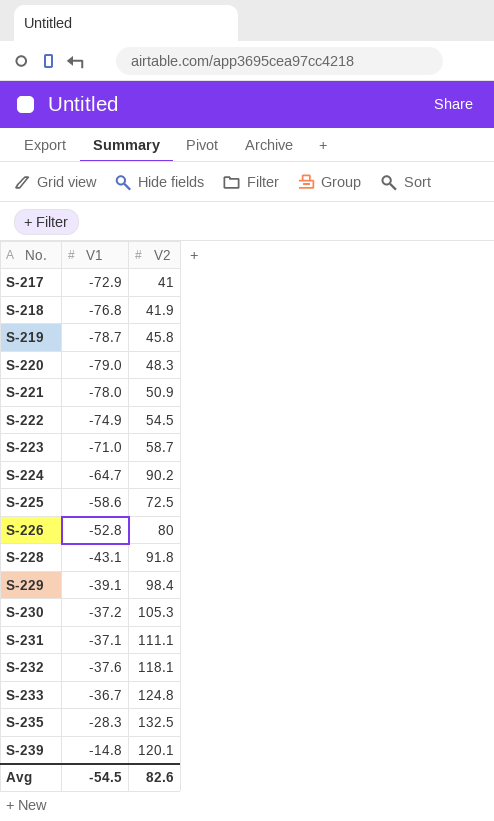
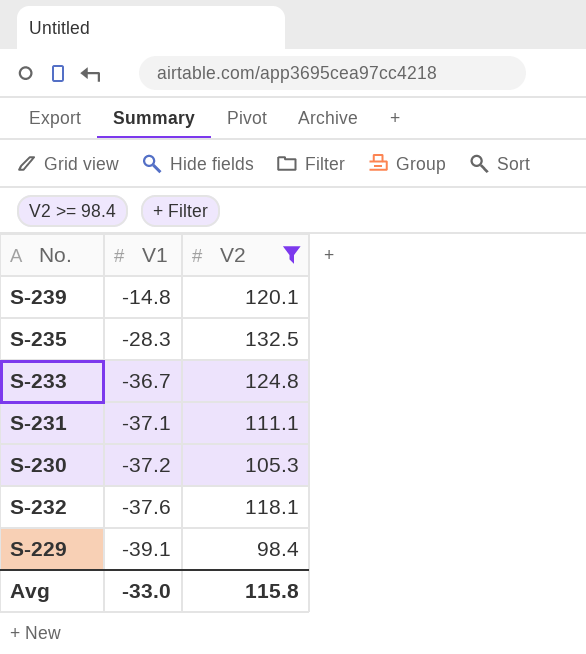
filter: none -> V2 >= 98.4
row order: No. ascending -> V1 descending
Avg | V1: -54.5 -> -33.0
Avg | V2: 82.6 -> 115.8

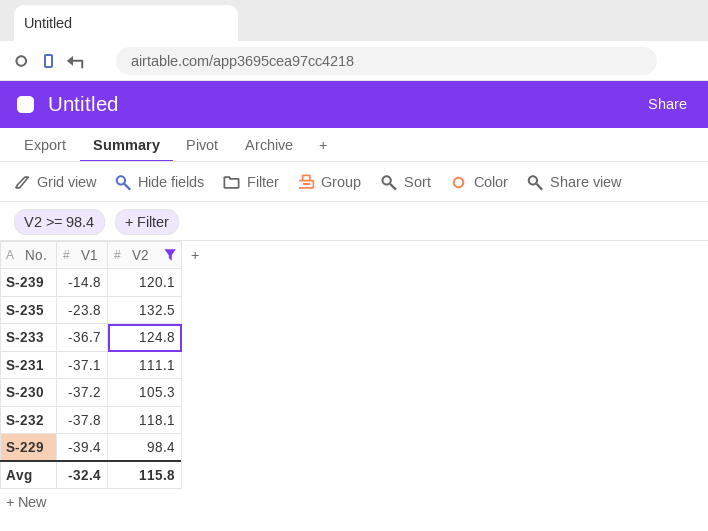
S-235 | V1: -28.3 -> -23.8
S-232 | V1: -37.6 -> -37.8
S-229 | V1: -39.1 -> -39.4
Avg | V1: -33.0 -> -32.4

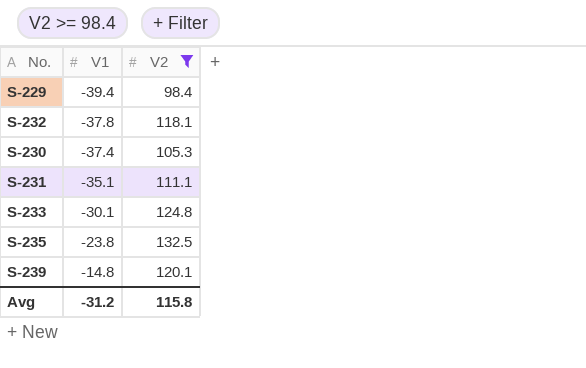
row order: V1 descending -> V1 ascending
S-230 | V1: -37.2 -> -37.4
S-231 | V1: -37.1 -> -35.1
S-233 | V1: -36.7 -> -30.1
Avg | V1: -32.4 -> -31.2

